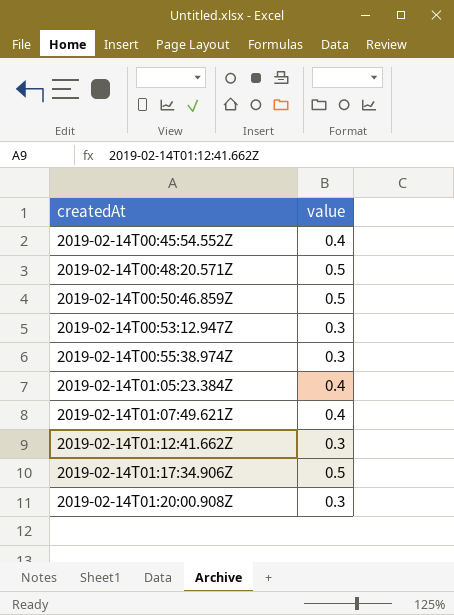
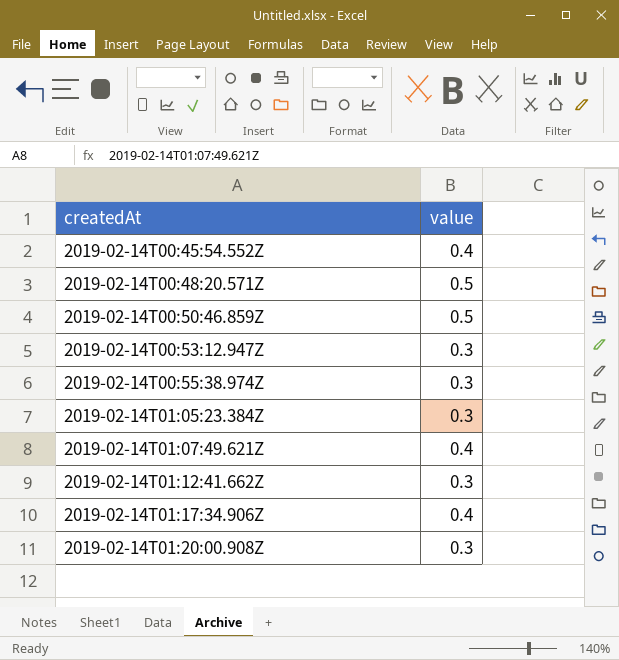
2019-02-14T01:05:23.384Z | value: 0.4 -> 0.3
2019-02-14T01:17:34.906Z | value: 0.5 -> 0.4

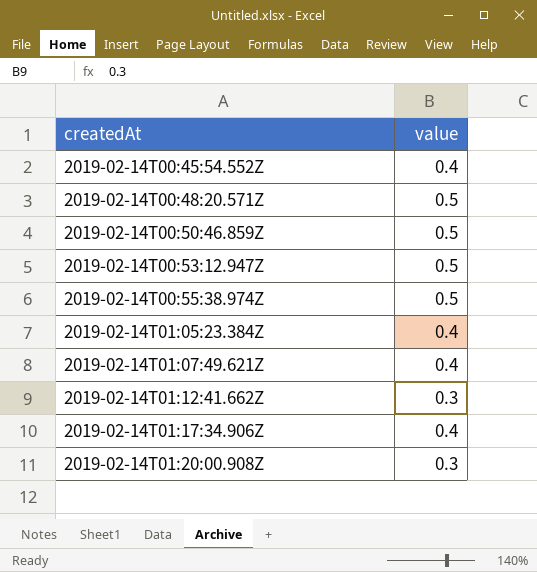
2019-02-14T00:53:12.947Z | value: 0.3 -> 0.5
2019-02-14T00:55:38.974Z | value: 0.3 -> 0.5
2019-02-14T01:05:23.384Z | value: 0.3 -> 0.4

